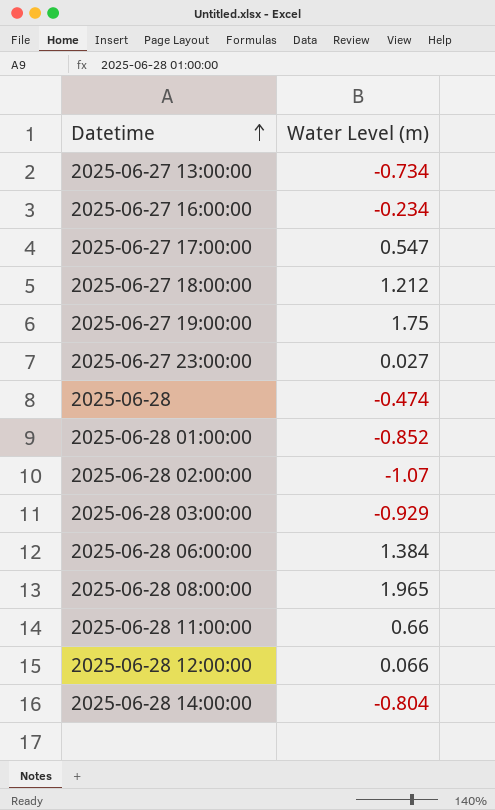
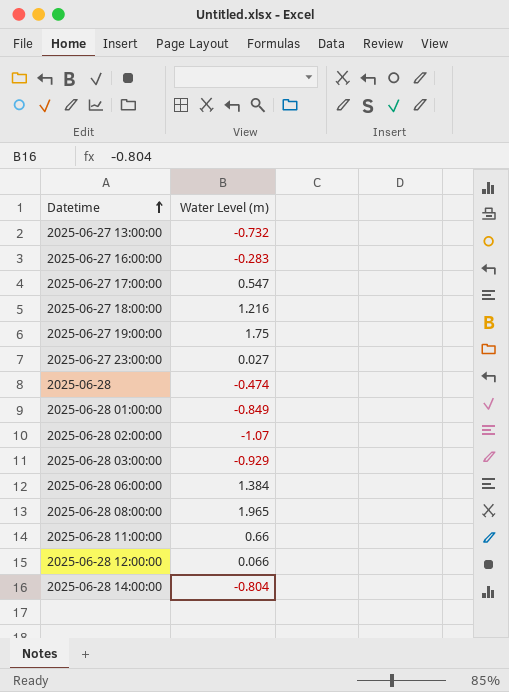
2025-06-27 13:00:00 | Water Level (m): -0.734 -> -0.732
2025-06-27 16:00:00 | Water Level (m): -0.234 -> -0.283
2025-06-27 18:00:00 | Water Level (m): 1.212 -> 1.216
2025-06-28 01:00:00 | Water Level (m): -0.852 -> -0.849

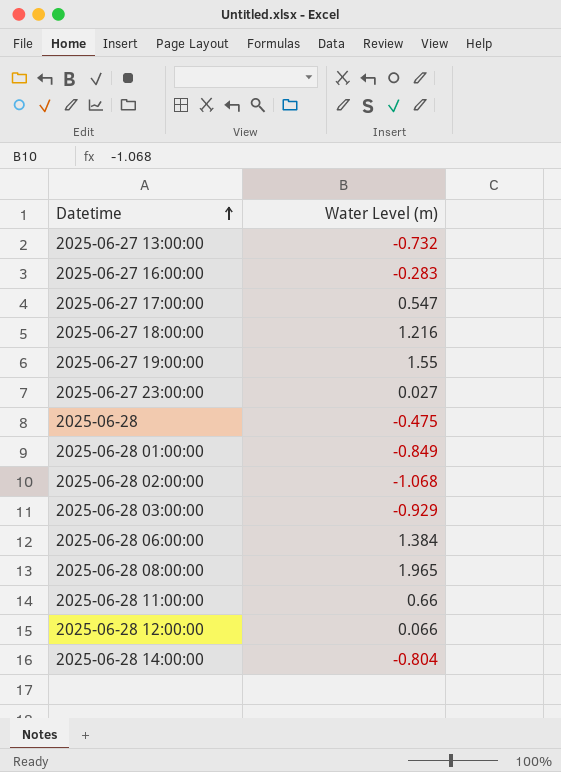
2025-06-27 19:00:00 | Water Level (m): 1.75 -> 1.55
2025-06-28 | Water Level (m): -0.474 -> -0.475
2025-06-28 02:00:00 | Water Level (m): -1.07 -> -1.068

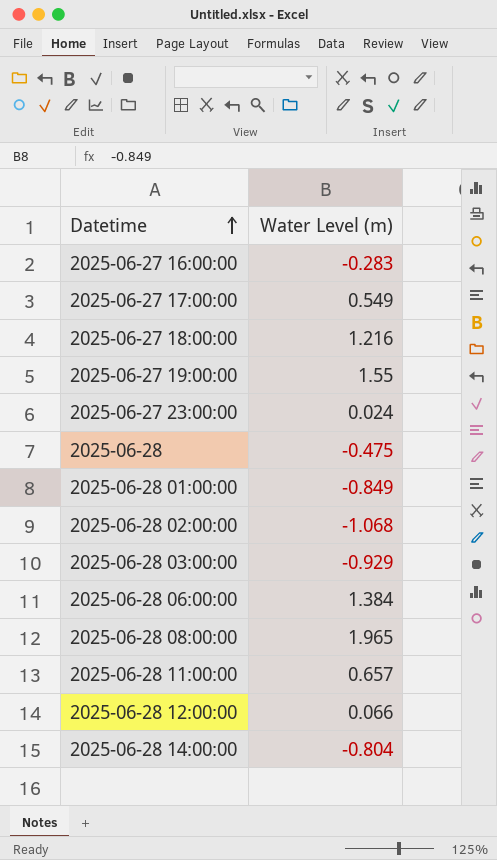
row 2025-06-27 13:00:00: -0.732 -> none
2025-06-27 17:00:00 | Water Level (m): 0.547 -> 0.549
2025-06-27 23:00:00 | Water Level (m): 0.027 -> 0.024
2025-06-28 11:00:00 | Water Level (m): 0.66 -> 0.657

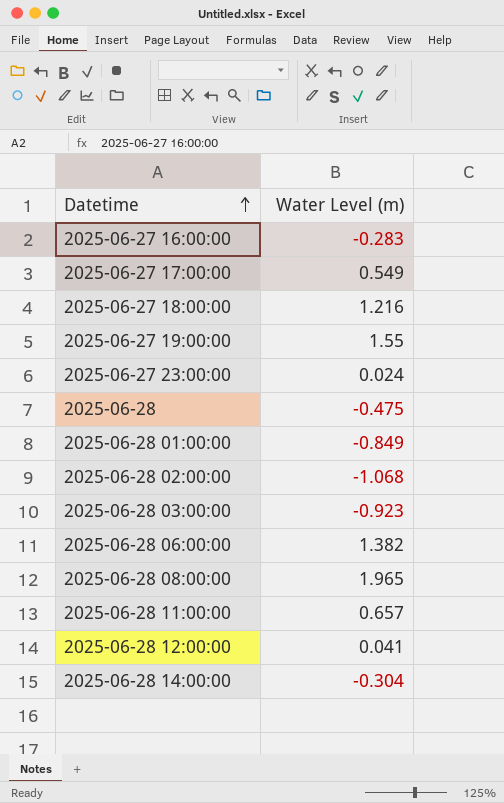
2025-06-28 03:00:00 | Water Level (m): -0.929 -> -0.923
2025-06-28 06:00:00 | Water Level (m): 1.384 -> 1.382
2025-06-28 12:00:00 | Water Level (m): 0.066 -> 0.041
2025-06-28 14:00:00 | Water Level (m): -0.804 -> -0.304

